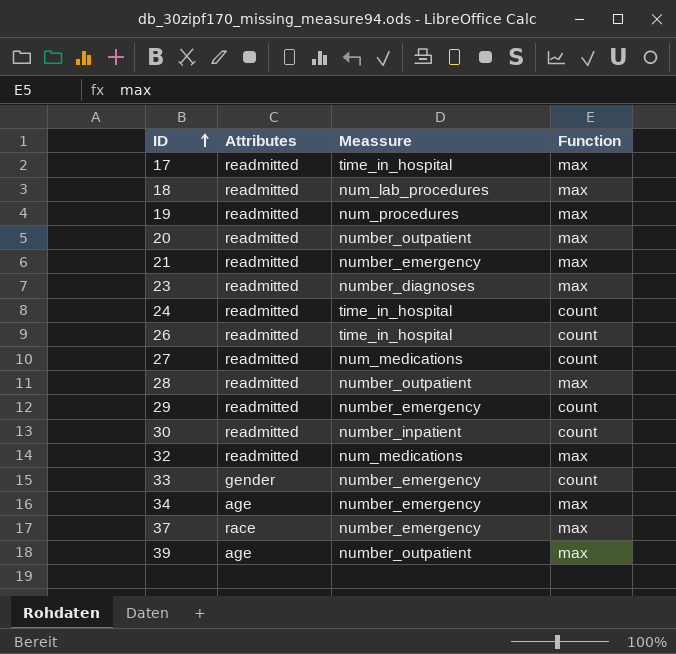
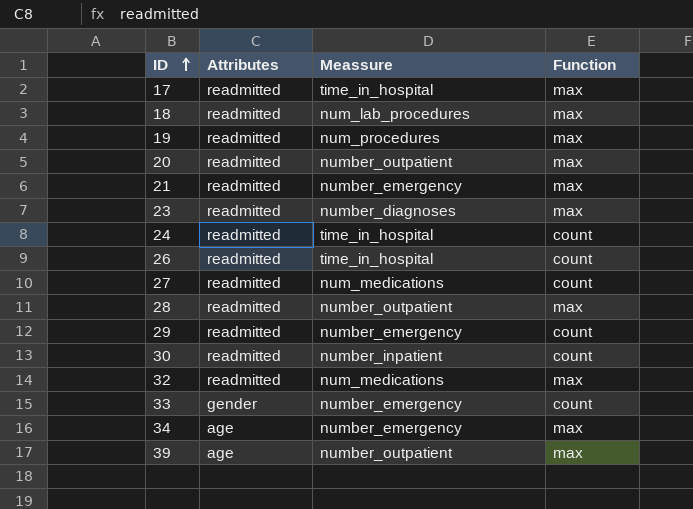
row 37: race | number_emergency | max -> none

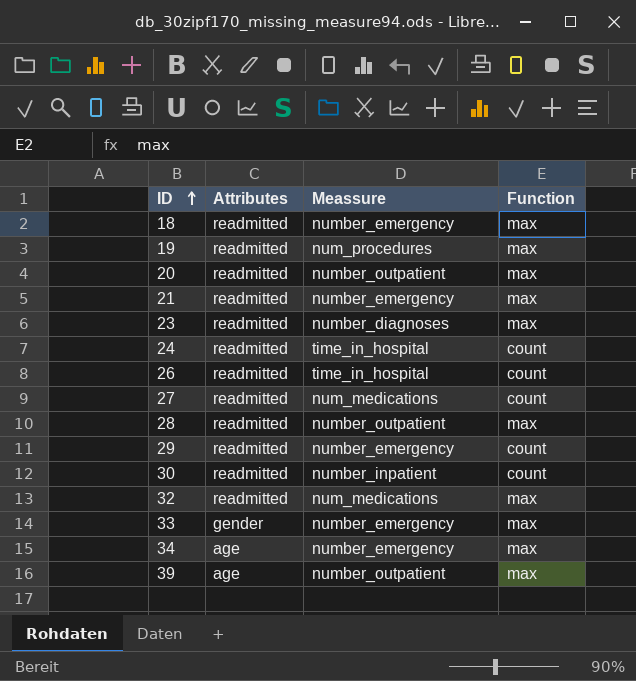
row 17: readmitted | time_in_hospital | max -> none
18 | Meassure: num_lab_procedures -> number_emergency
33 | Function: count -> max

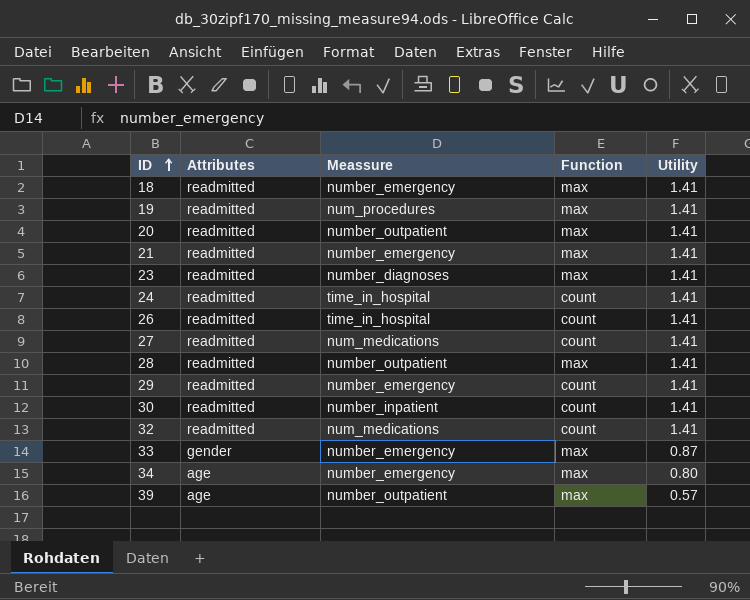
column Utility | position: none -> 5
32 | Function: max -> count

